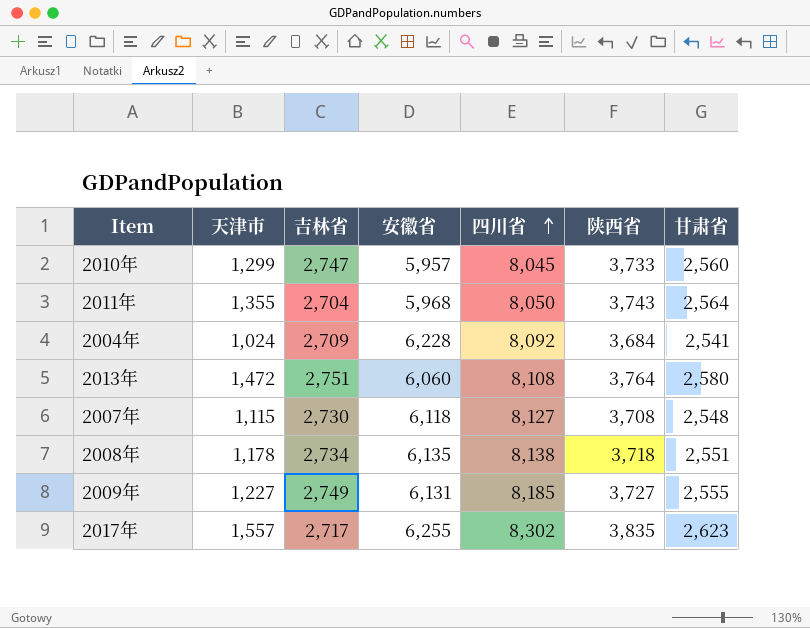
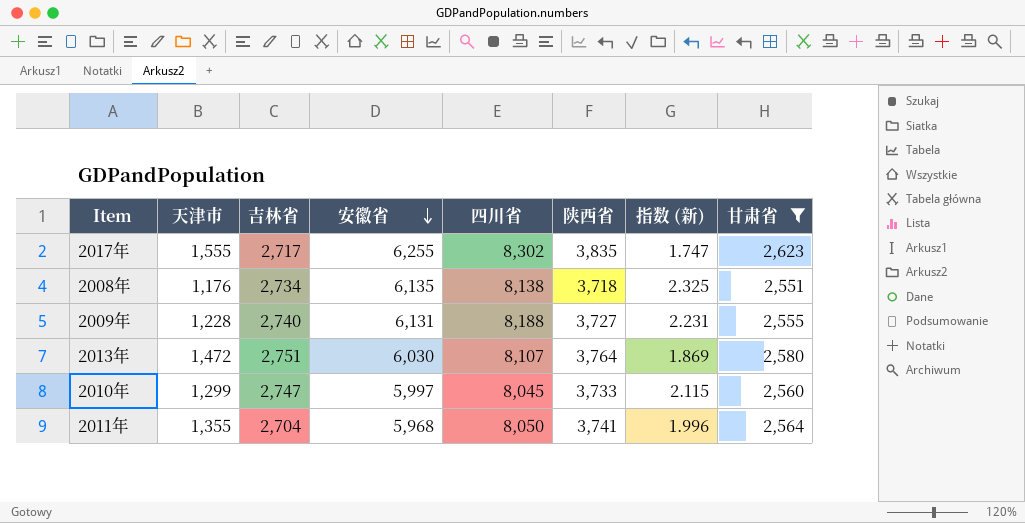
filter: none -> 甘肃省 >= 2,551
row order: 四川省 ascending -> 安徽省 descending
column 指数 (新) | formula: none -> [吉林省] / [天津市]
2017年 | 天津市: 1,557 -> 1,555
2008年 | 天津市: 1,178 -> 1,176
2009年 | 天津市: 1,227 -> 1,228
2009年 | 吉林省: 2,749 -> 2,740
2009年 | 四川省: 8,185 -> 8,188
2013年 | 安徽省: 6,060 -> 6,030
2013年 | 四川省: 8,108 -> 8,107
2010年 | 安徽省: 5,957 -> 5,997
2011年 | 陕西省: 3,743 -> 3,741

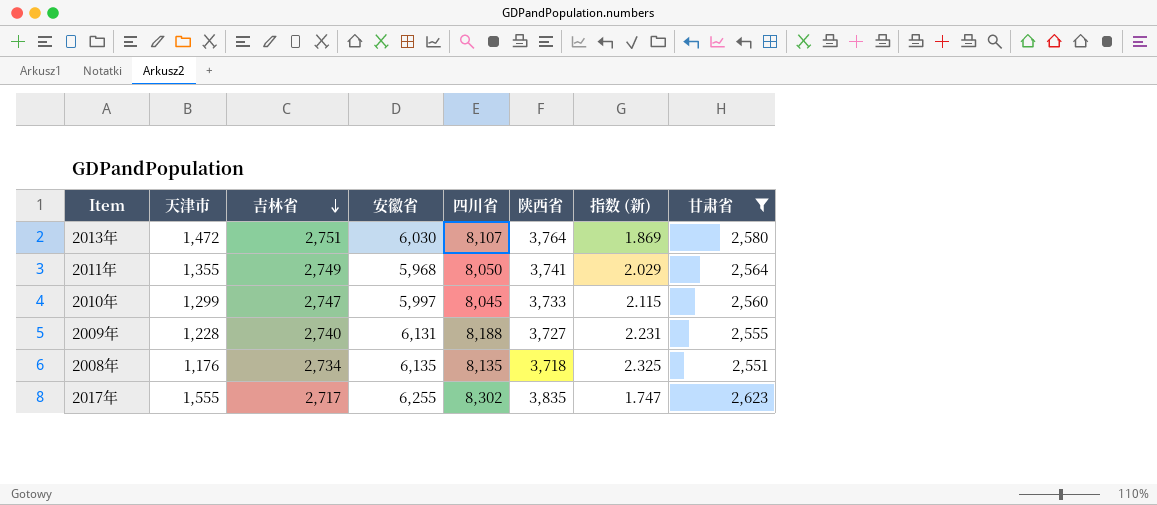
row order: 安徽省 descending -> 吉林省 descending
2011年 | 吉林省: 2,704 -> 2,749
2011年 | 指数 (新): 1.996 -> 2.029
2008年 | 四川省: 8,138 -> 8,135

